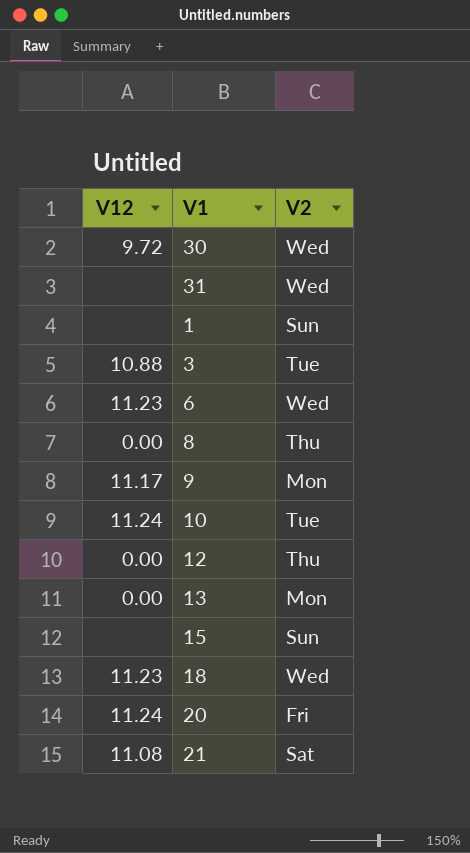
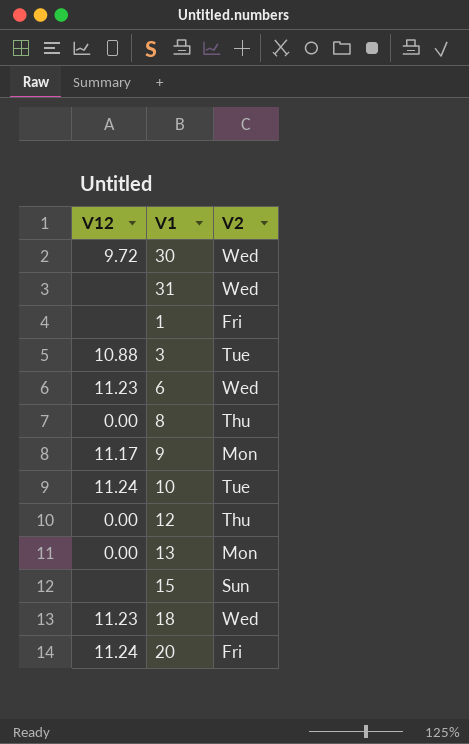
row 21: 11.08 | Sat -> none
1 | V2: Sun -> Fri

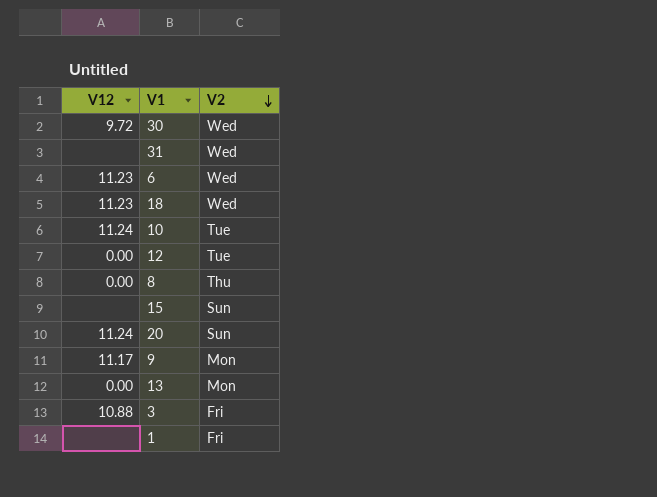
row order: none -> V2 descending
12 | V2: Thu -> Tue
20 | V2: Fri -> Sun
3 | V2: Tue -> Fri

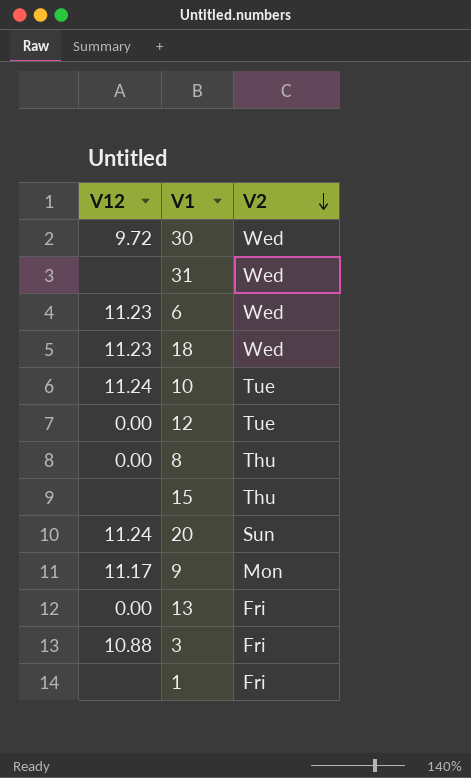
15 | V2: Sun -> Thu
13 | V2: Mon -> Fri

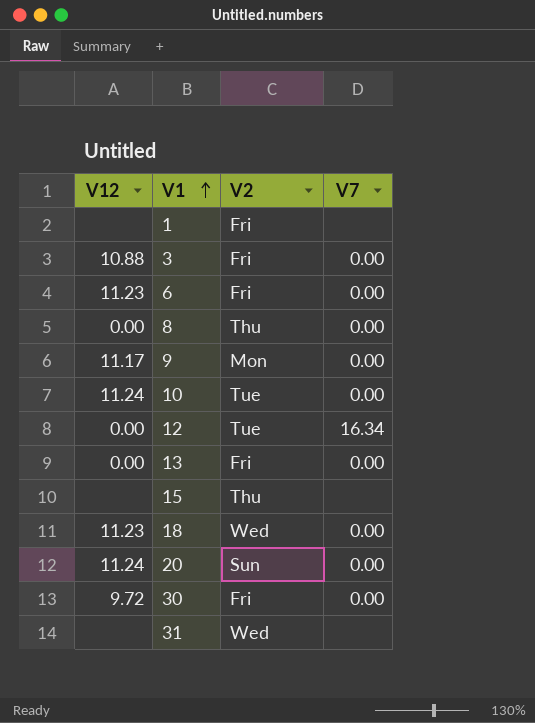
row order: V2 descending -> V1 ascending
column V7 | position: none -> 4
6 | V2: Wed -> Fri
30 | V2: Wed -> Fri

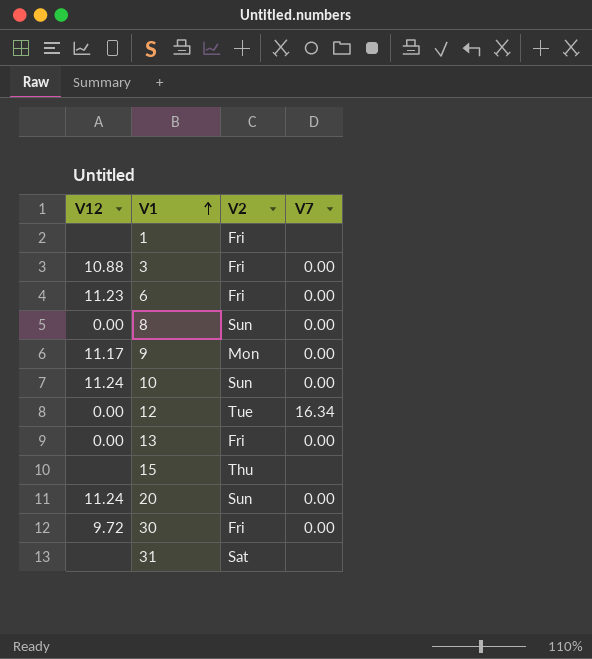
row 18: 11.23 | Wed | 0.00 -> none
8 | V2: Thu -> Sun
10 | V2: Tue -> Sun
31 | V2: Wed -> Sat

